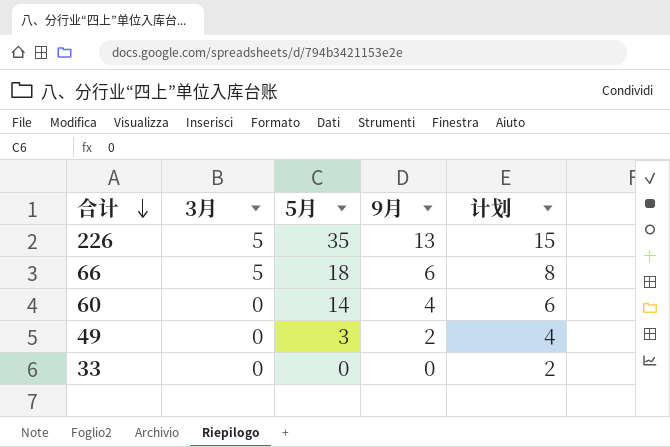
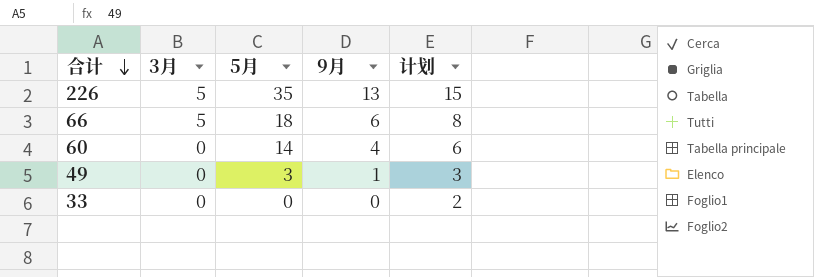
49 | 9月: 2 -> 1
49 | 计划: 4 -> 3

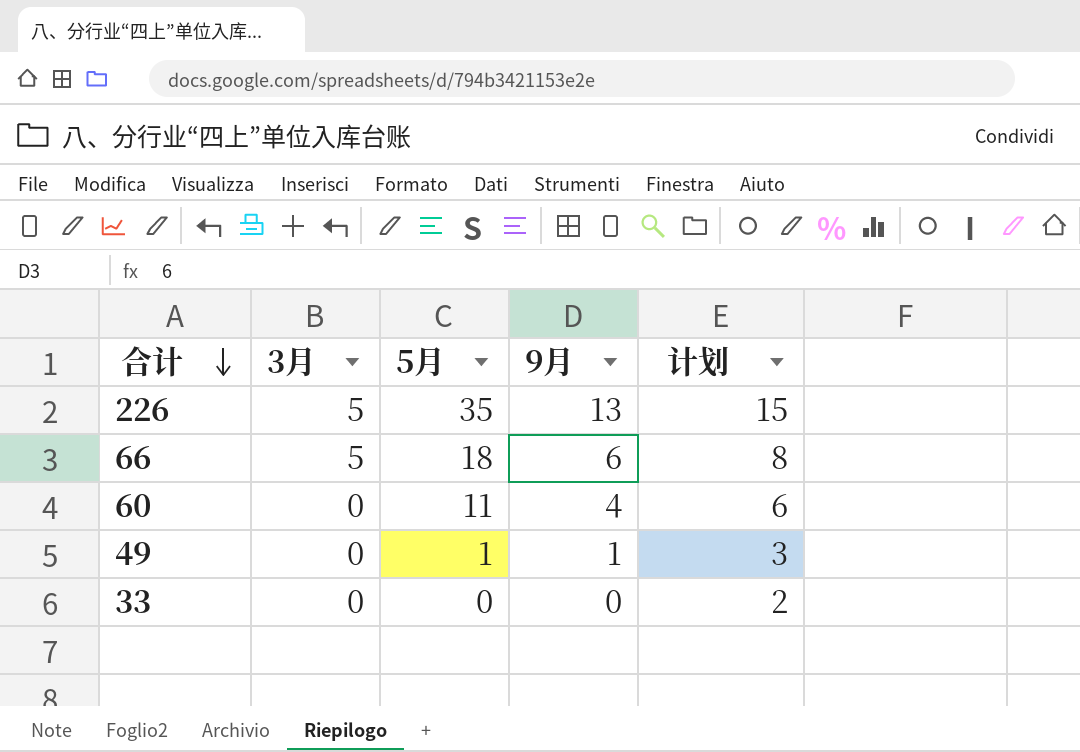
60 | 5月: 14 -> 11
49 | 5月: 3 -> 1

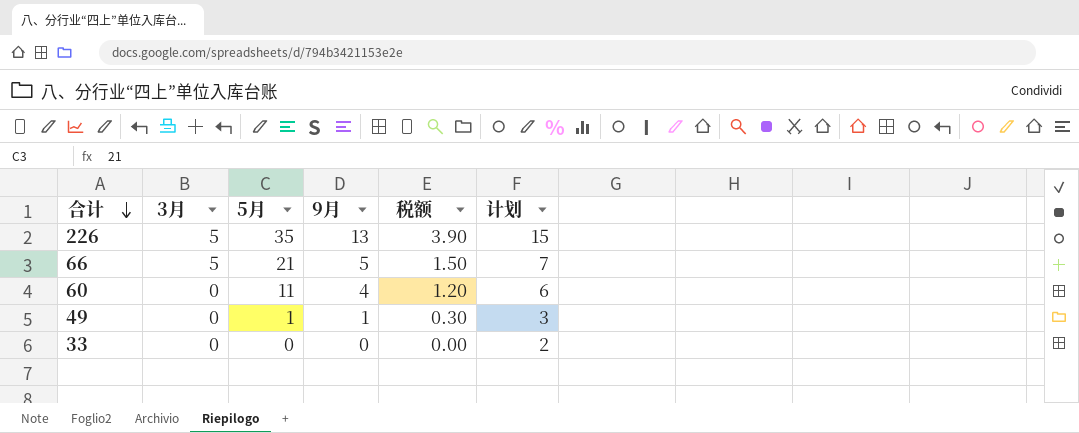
column 税额 | formula: none -> [9月] * 0.3
66 | 5月: 18 -> 21
66 | 9月: 6 -> 5
66 | 计划: 8 -> 7

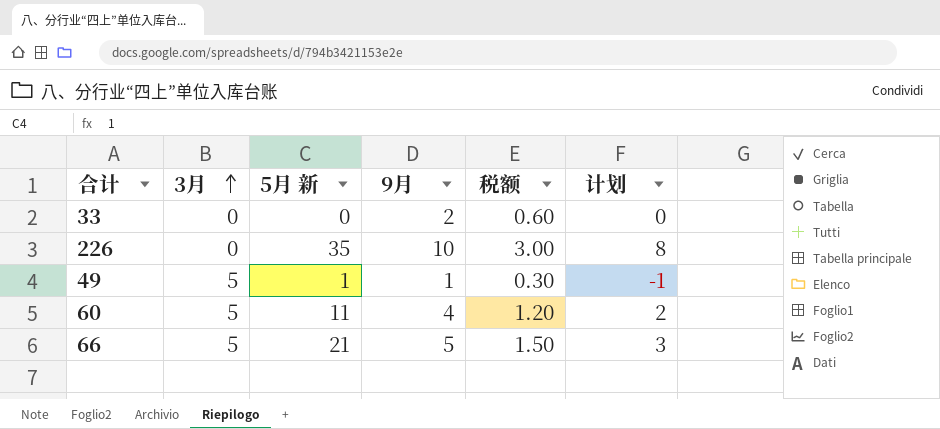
row order: 合计 descending -> 3月 ascending
column name: 5月 -> 5月 新
column 计划 | formula: [9月] + 2 -> [9月] - 2
33 | 9月: 0 -> 2
33 | 税额: 0.00 -> 0.60
226 | 3月: 5 -> 0
226 | 9月: 13 -> 10
226 | 税额: 3.90 -> 3.00
49 | 3月: 0 -> 5
60 | 3月: 0 -> 5

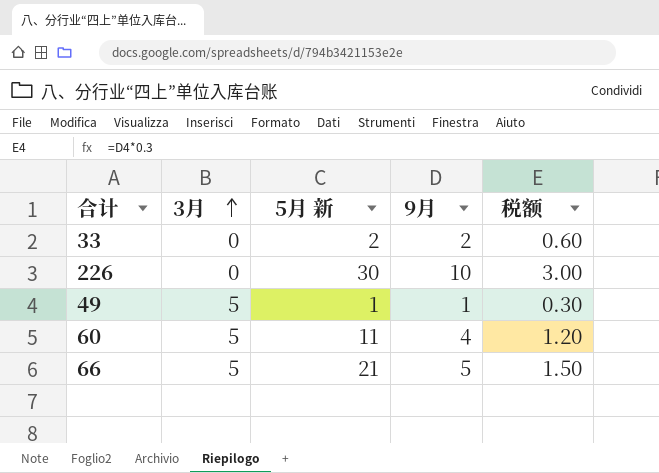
column 计划 | formula: [9月] - 2 -> none
33 | 5月 新: 0 -> 2
226 | 5月 新: 35 -> 30

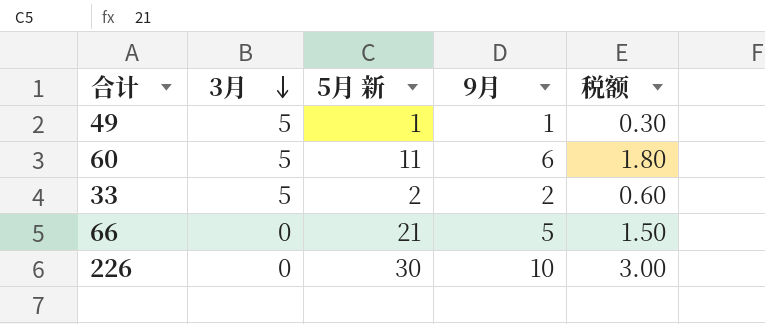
row order: 3月 ascending -> 3月 descending
60 | 9月: 4 -> 6
60 | 税额: 1.20 -> 1.80
33 | 3月: 0 -> 5
66 | 3月: 5 -> 0

